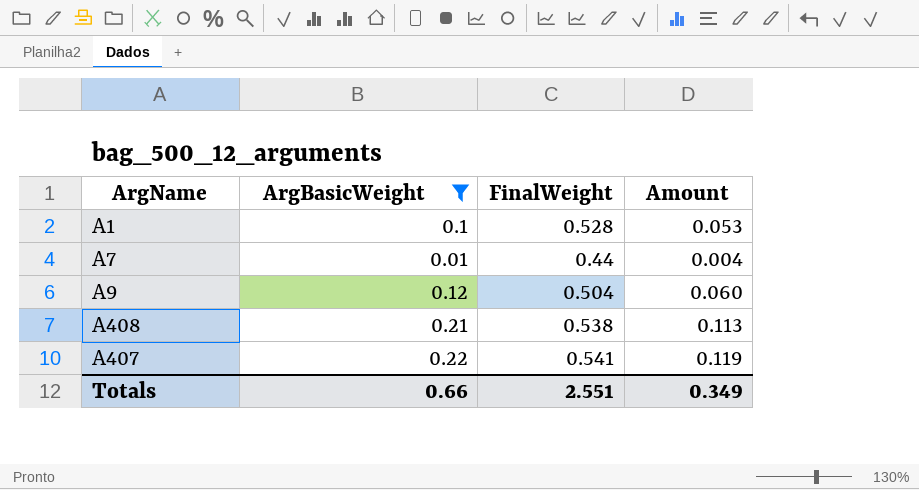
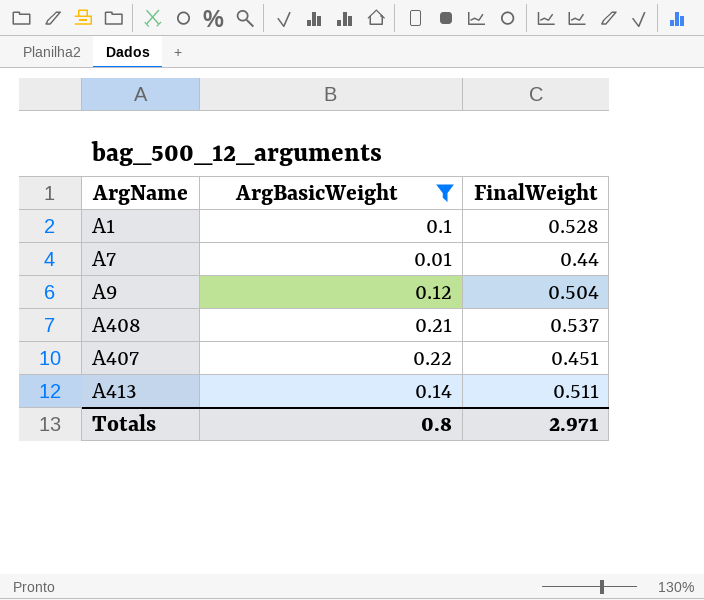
column Amount | formula: [ArgBasicWeight] * [FinalWeight] -> none
A408 | FinalWeight: 0.538 -> 0.537
A407 | FinalWeight: 0.541 -> 0.451
row A413: none -> 0.14 | 0.511
Totals | ArgBasicWeight: 0.66 -> 0.8
Totals | FinalWeight: 2.551 -> 2.971

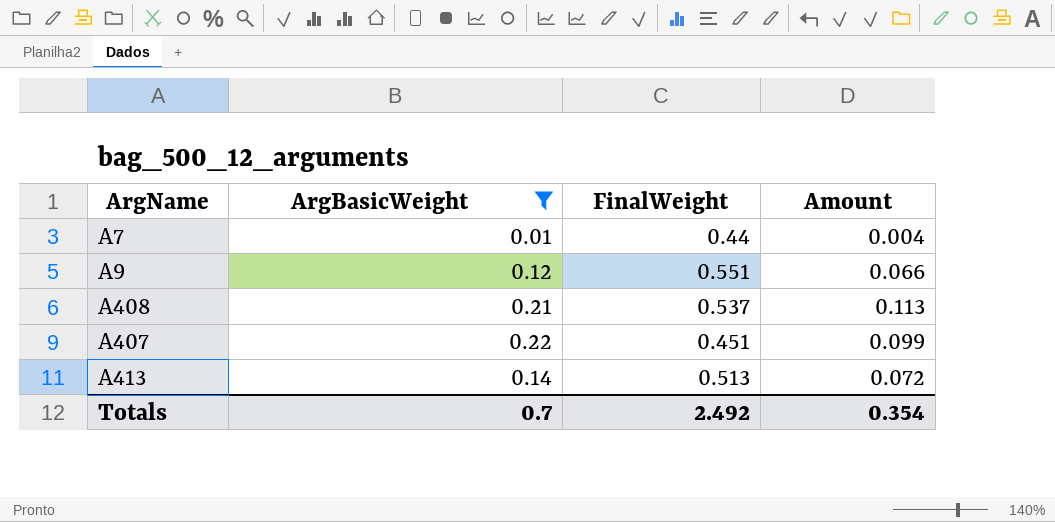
column Amount | formula: none -> [ArgBasicWeight] * [FinalWeight]
row A1: 0.1 | 0.528 -> none
A9 | FinalWeight: 0.504 -> 0.551
A413 | FinalWeight: 0.511 -> 0.513
Totals | ArgBasicWeight: 0.8 -> 0.7
Totals | FinalWeight: 2.971 -> 2.492

